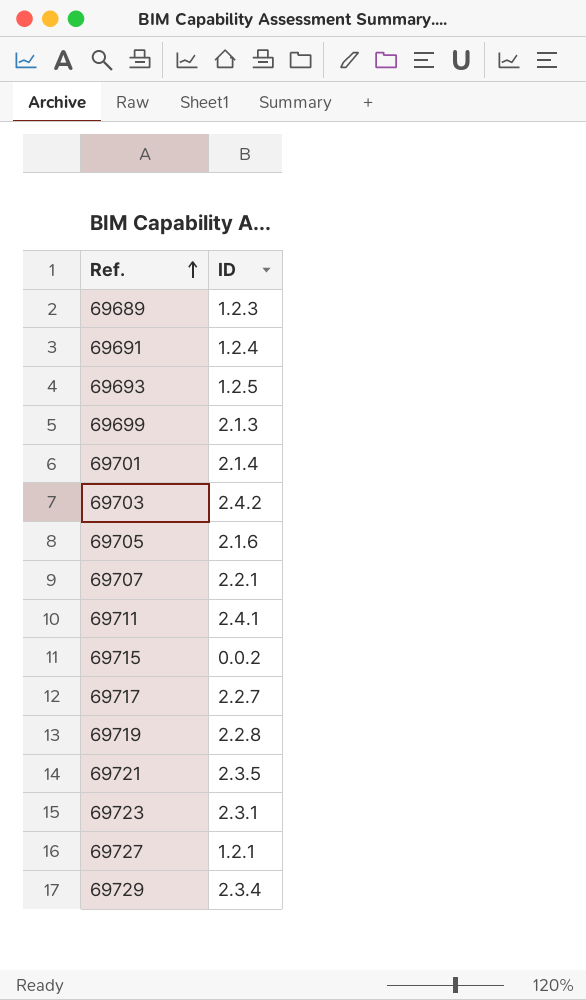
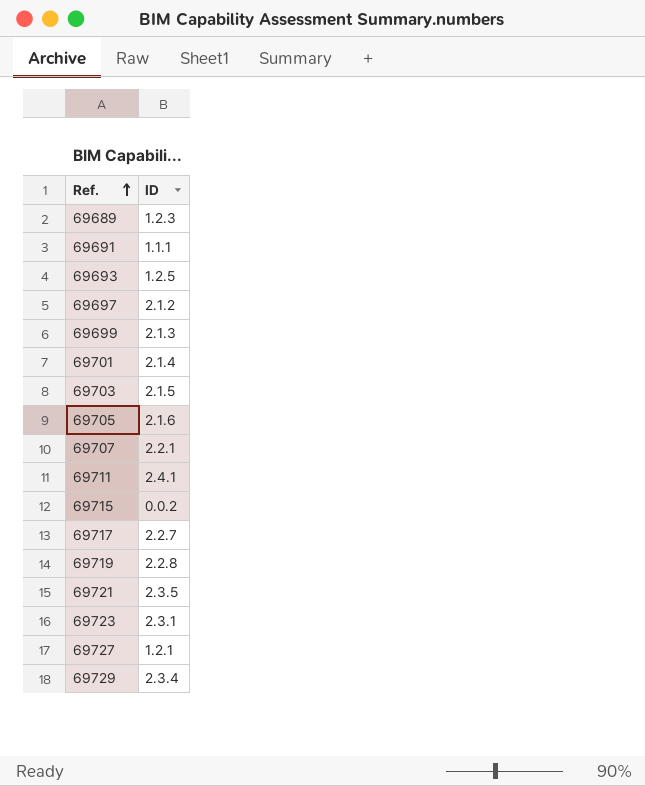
69691 | ID: 1.2.4 -> 1.1.1
row 69697: none -> 2.1.2
69703 | ID: 2.4.2 -> 2.1.5

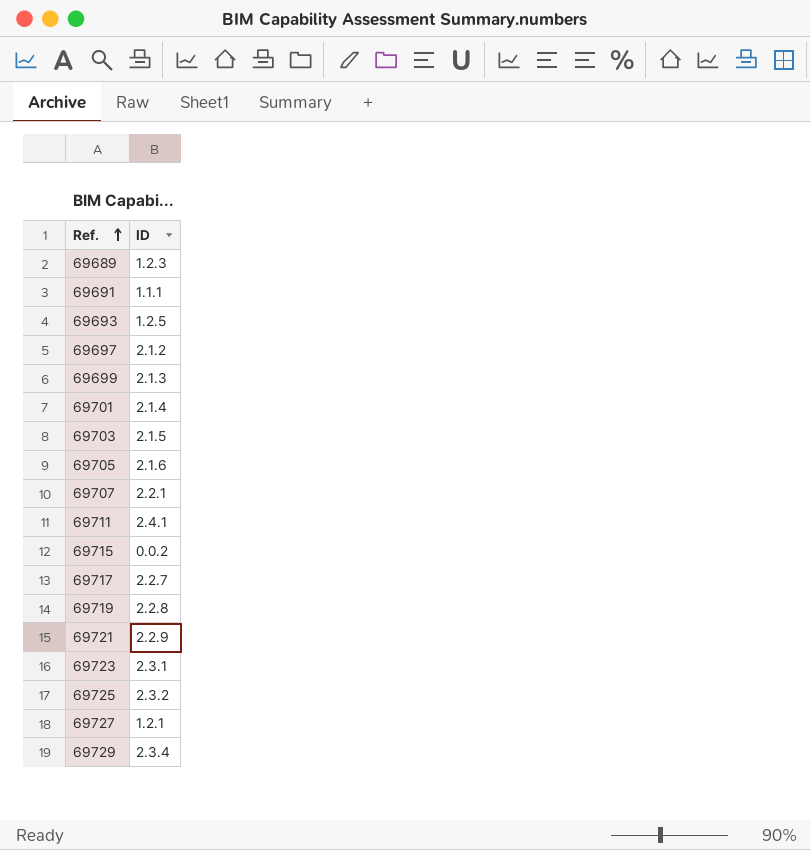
69721 | ID: 2.3.5 -> 2.2.9
row 69725: none -> 2.3.2

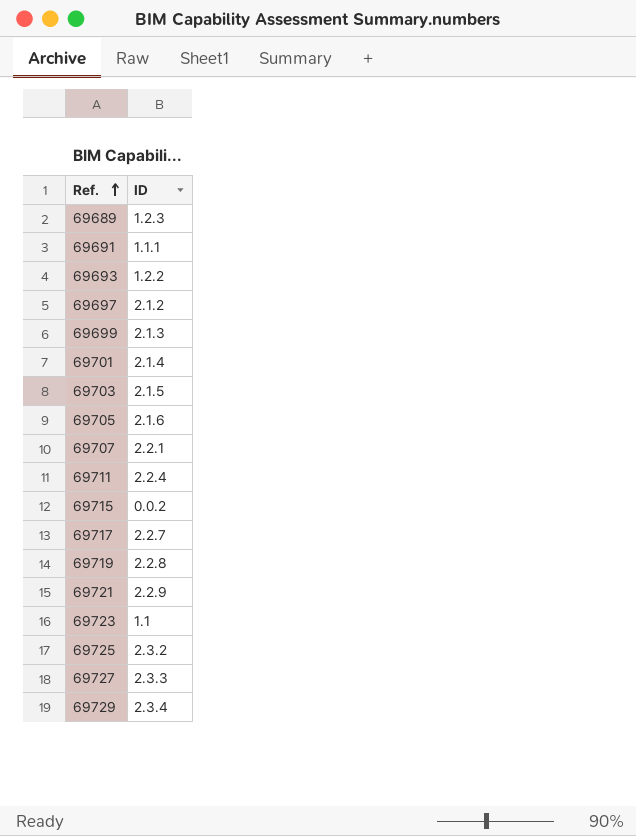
69693 | ID: 1.2.5 -> 1.2.2
69711 | ID: 2.4.1 -> 2.2.4
69723 | ID: 2.3.1 -> 1.1
69727 | ID: 1.2.1 -> 2.3.3

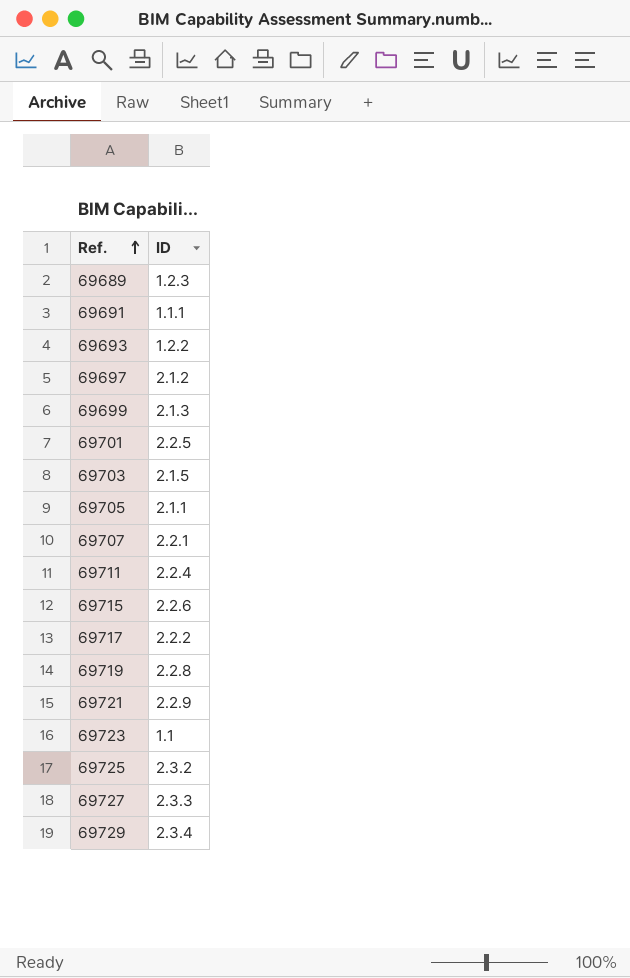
69701 | ID: 2.1.4 -> 2.2.5
69705 | ID: 2.1.6 -> 2.1.1
69715 | ID: 0.0.2 -> 2.2.6
69717 | ID: 2.2.7 -> 2.2.2

